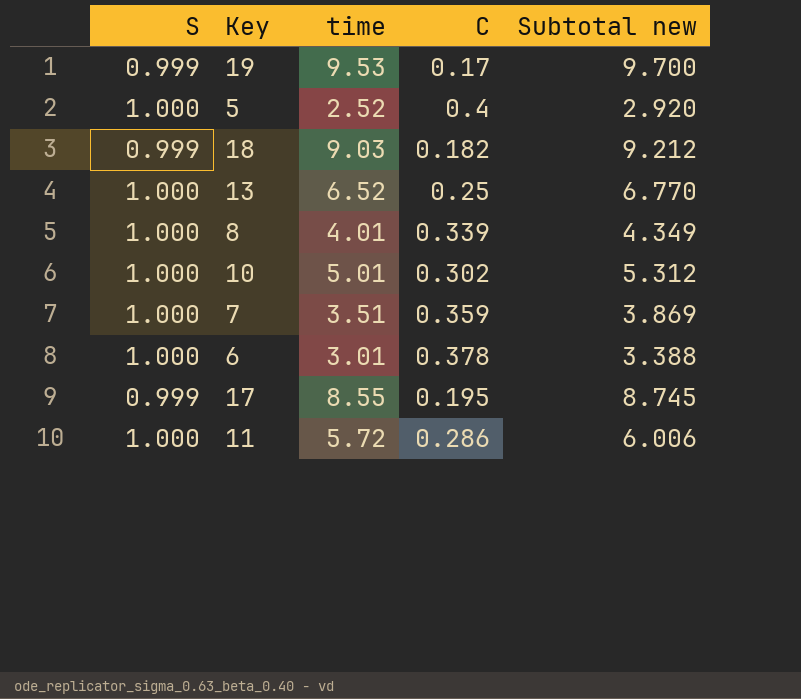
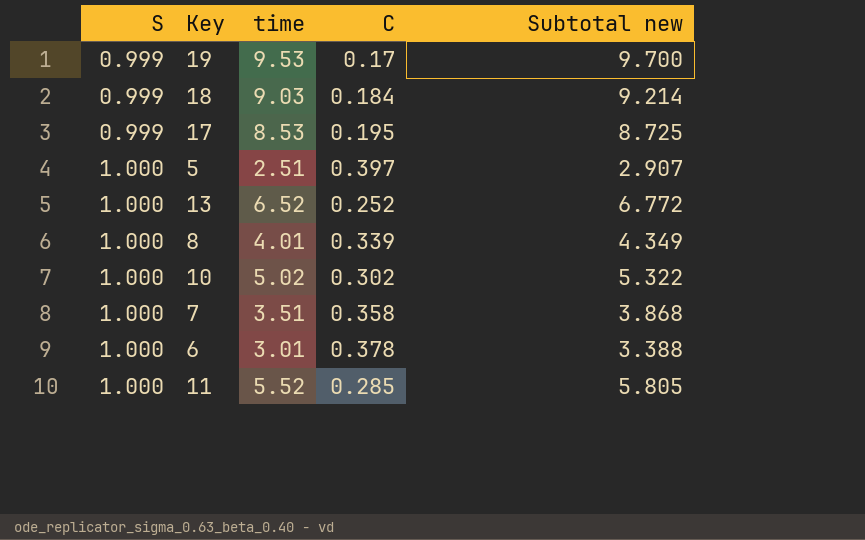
row order: none -> S ascending
18 | C: 0.182 -> 0.184
18 | Subtotal new: 9.212 -> 9.214
17 | time: 8.55 -> 8.53
17 | Subtotal new: 8.745 -> 8.725
5 | time: 2.52 -> 2.51
5 | C: 0.4 -> 0.397
5 | Subtotal new: 2.920 -> 2.907
13 | C: 0.25 -> 0.252
13 | Subtotal new: 6.770 -> 6.772
10 | time: 5.01 -> 5.02
10 | Subtotal new: 5.312 -> 5.322
7 | C: 0.359 -> 0.358
7 | Subtotal new: 3.869 -> 3.868
11 | time: 5.72 -> 5.52
11 | C: 0.286 -> 0.285
11 | Subtotal new: 6.006 -> 5.805

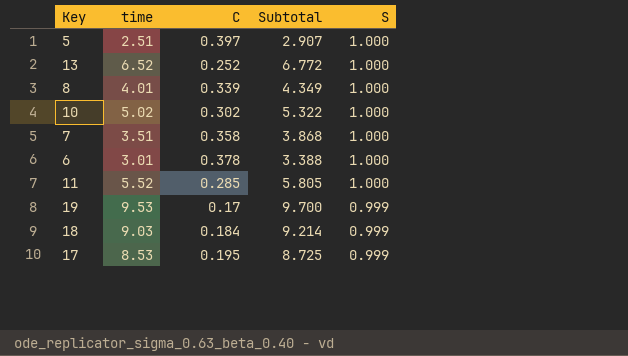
row order: S ascending -> S descending
column name: Subtotal new -> Subtotal
column S | position: 1 -> 5

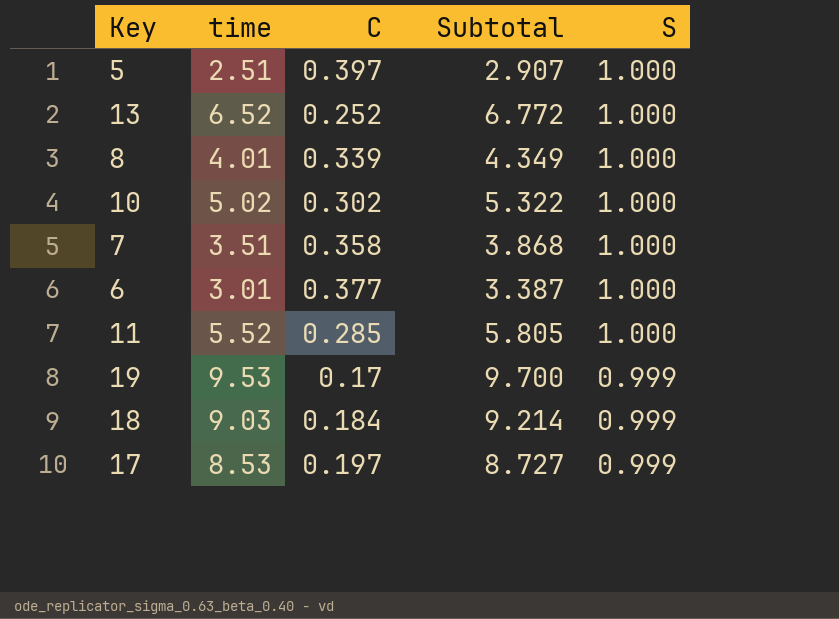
6 | C: 0.378 -> 0.377
6 | Subtotal: 3.388 -> 3.387
17 | C: 0.195 -> 0.197
17 | Subtotal: 8.725 -> 8.727

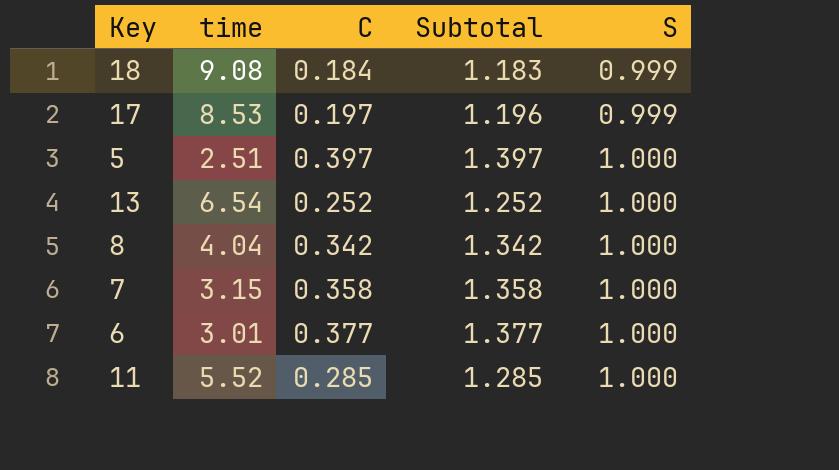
row order: S descending -> S ascending
column Subtotal | formula: [time] + [C] -> [C] + [S]
row 10: 5.02 | 0.302 | 5.322 | 1.000 -> none
row 19: 9.53 | 0.17 | 9.700 | 0.999 -> none
18 | time: 9.03 -> 9.08
13 | time: 6.52 -> 6.54
8 | time: 4.01 -> 4.04
8 | C: 0.339 -> 0.342
7 | time: 3.51 -> 3.15

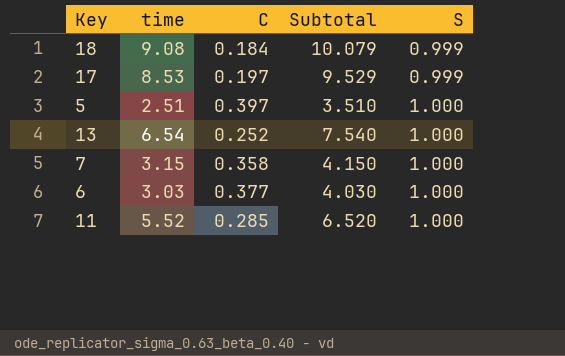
column Subtotal | formula: [C] + [S] -> [time] + [S]
row 8: 4.04 | 0.342 | 1.342 | 1.000 -> none
6 | time: 3.01 -> 3.03

